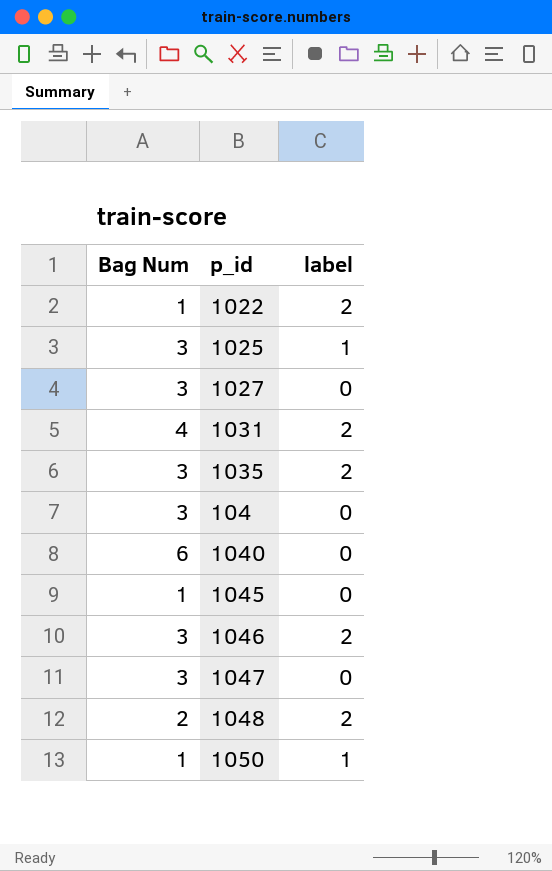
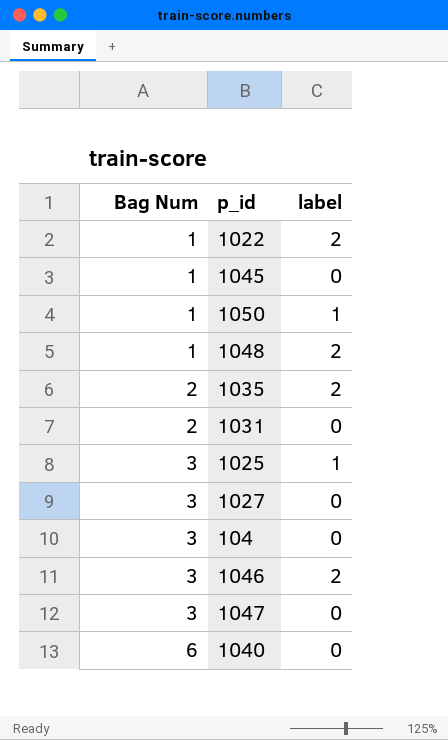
row order: none -> Bag Num ascending
1048 | Bag Num: 2 -> 1
1035 | Bag Num: 3 -> 2
1031 | Bag Num: 4 -> 2
1031 | label: 2 -> 0

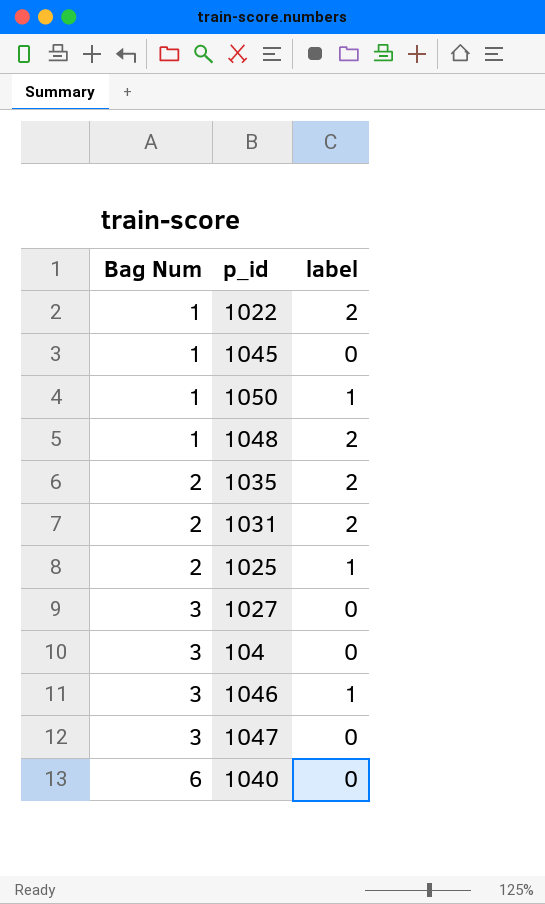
1031 | label: 0 -> 2
1025 | Bag Num: 3 -> 2
1046 | label: 2 -> 1

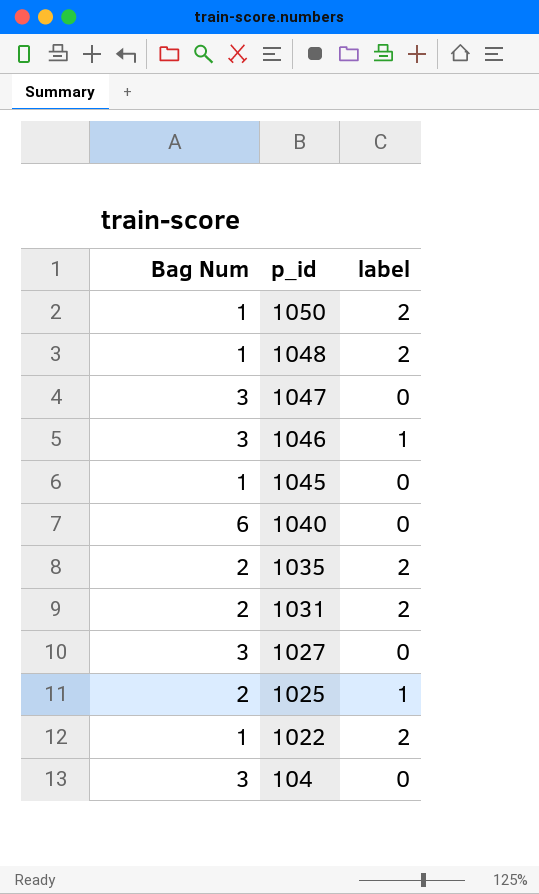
row order: Bag Num ascending -> p_id descending
1050 | label: 1 -> 2

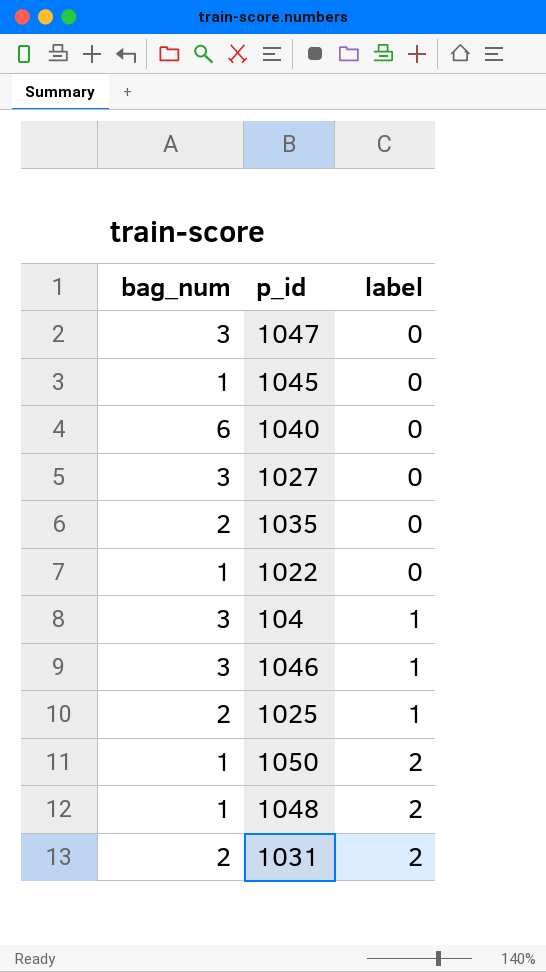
row order: p_id descending -> label ascending
column name: Bag Num -> bag_num
1035 | label: 2 -> 0
1022 | label: 2 -> 0
104 | label: 0 -> 1

